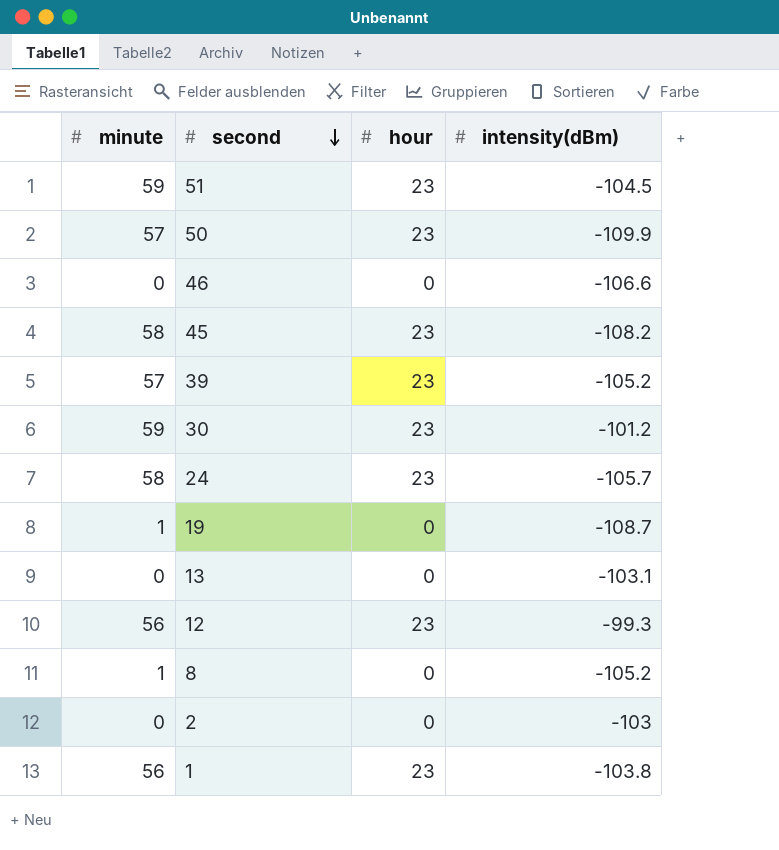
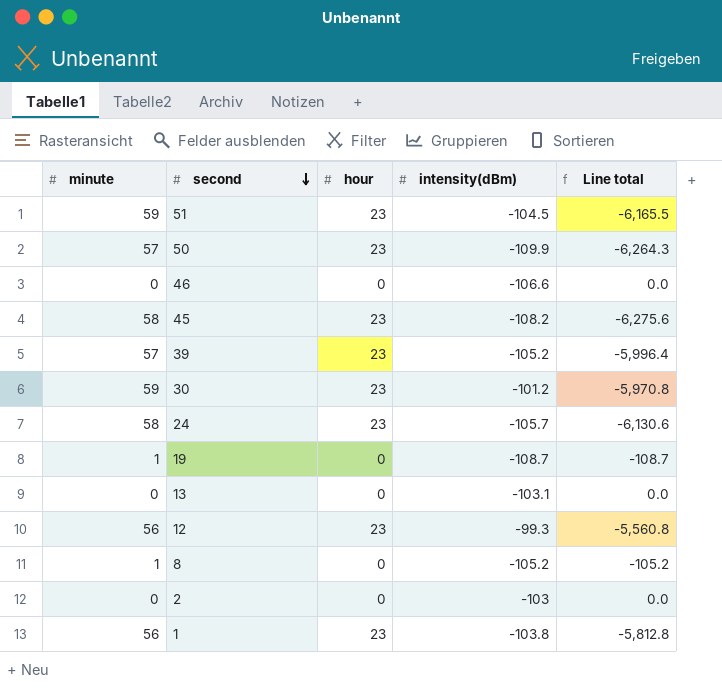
column Line total | formula: none -> [minute] * [intensity(dBm)]

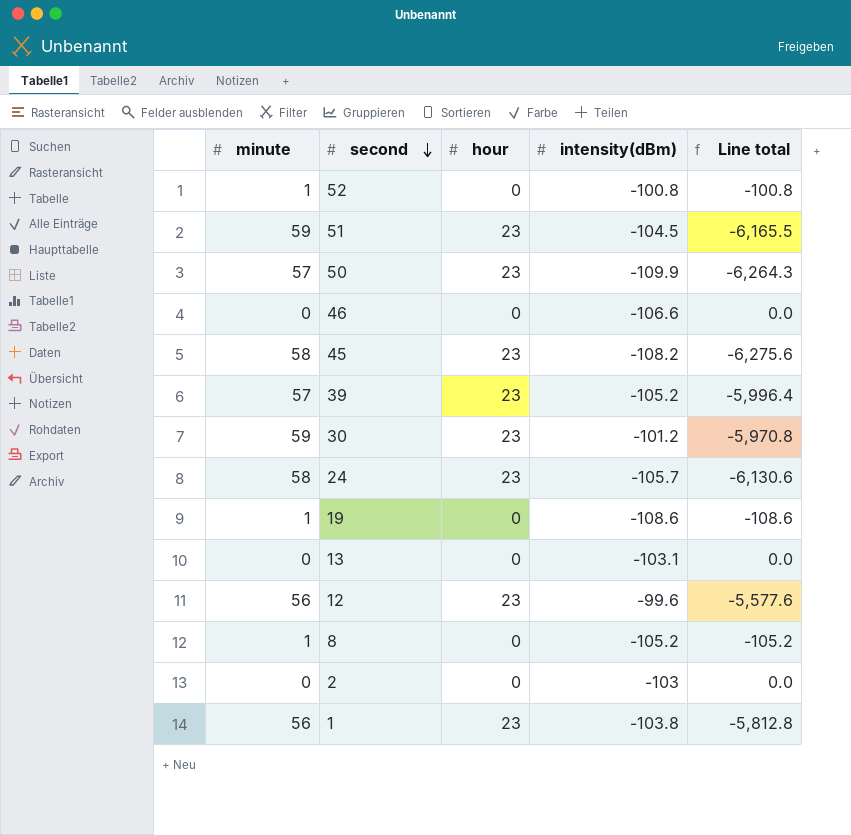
row 52: none -> 1 | 0 | -100.8 | -100.8
19 | intensity(dBm): -108.7 -> -108.6
19 | Line total: -108.7 -> -108.6
12 | intensity(dBm): -99.3 -> -99.6
12 | Line total: -5,560.8 -> -5,577.6

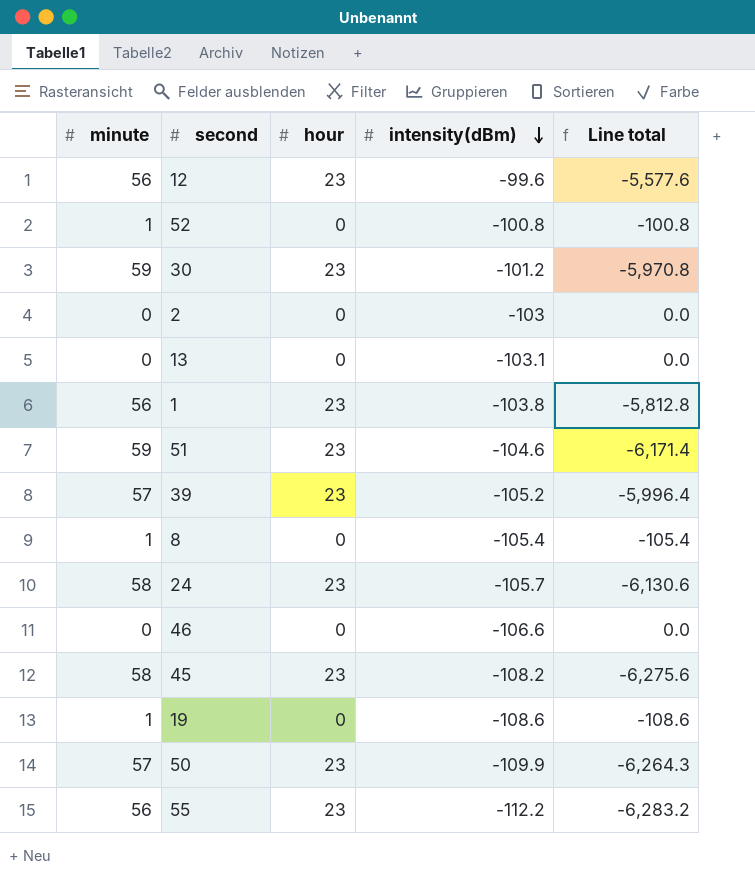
row order: second descending -> intensity(dBm) descending
51 | intensity(dBm): -104.5 -> -104.6
51 | Line total: -6,165.5 -> -6,171.4
8 | intensity(dBm): -105.2 -> -105.4
8 | Line total: -105.2 -> -105.4
row 55: none -> 56 | 23 | -112.2 | -6,283.2

